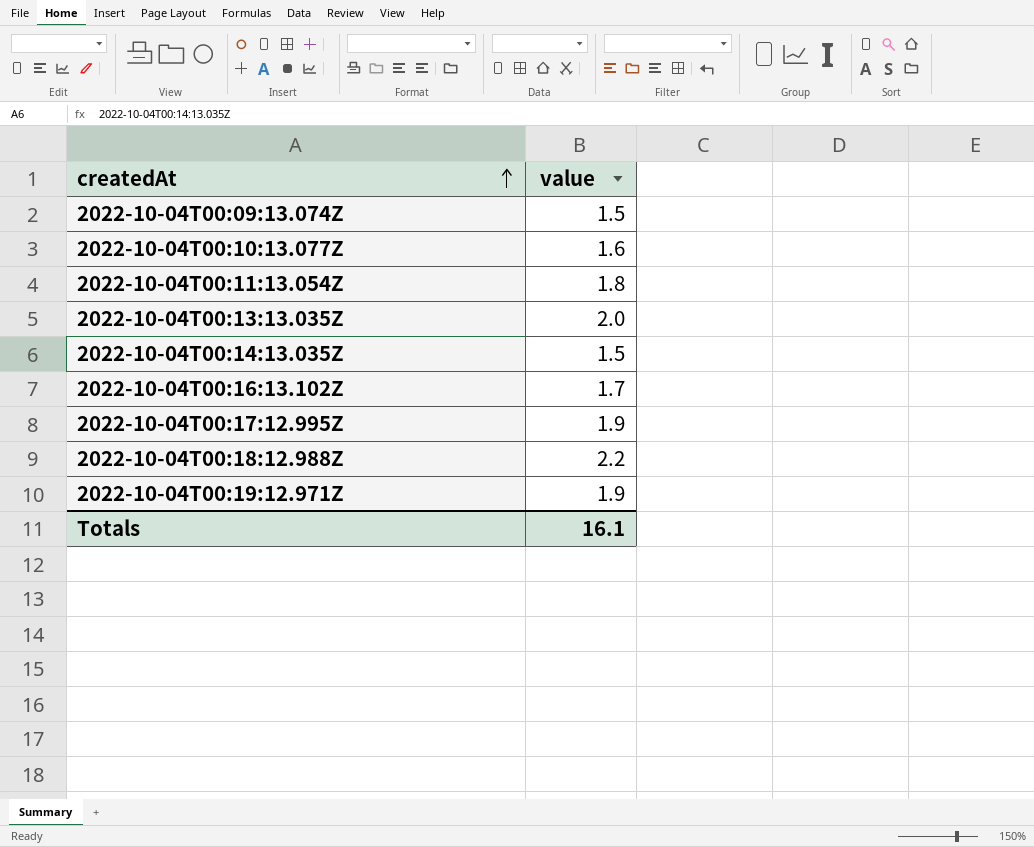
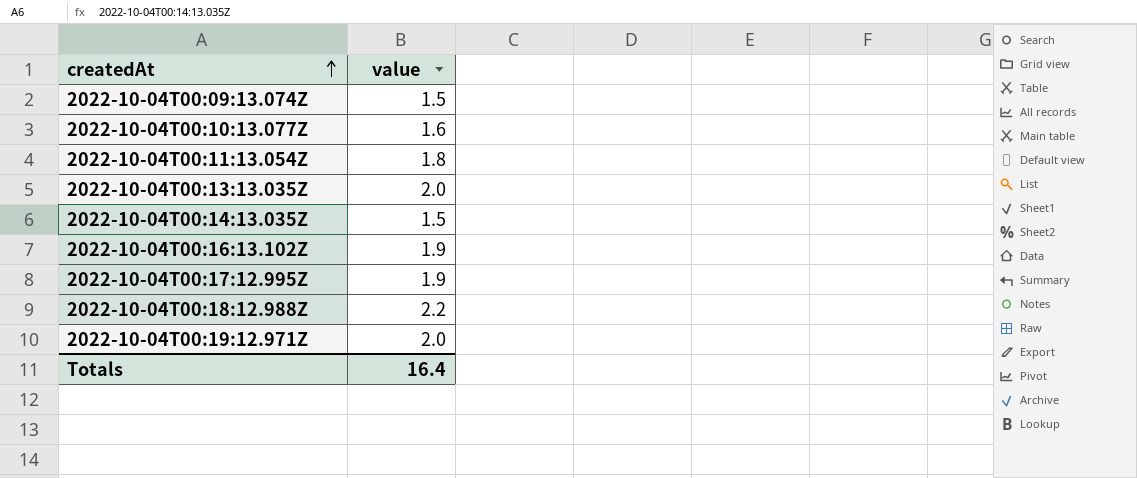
2022-10-04T00:16:13.102Z | value: 1.7 -> 1.9
2022-10-04T00:19:12.971Z | value: 1.9 -> 2.0
Totals | value: 16.1 -> 16.4

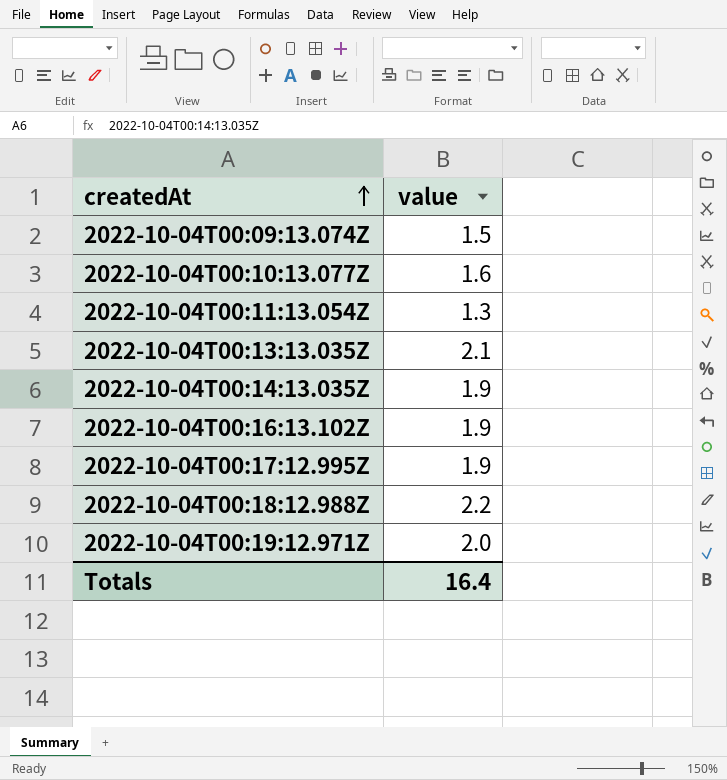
2022-10-04T00:11:13.054Z | value: 1.8 -> 1.3
2022-10-04T00:13:13.035Z | value: 2.0 -> 2.1
2022-10-04T00:14:13.035Z | value: 1.5 -> 1.9

